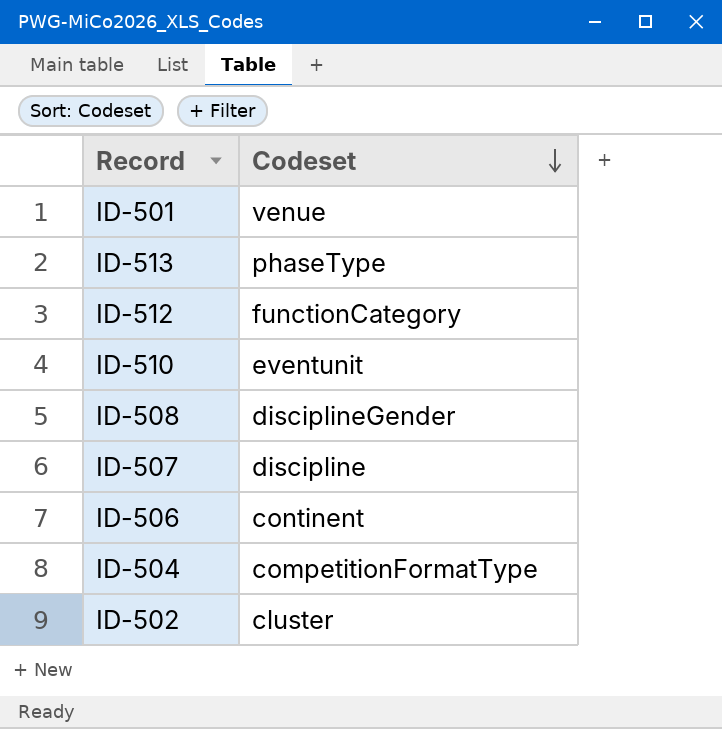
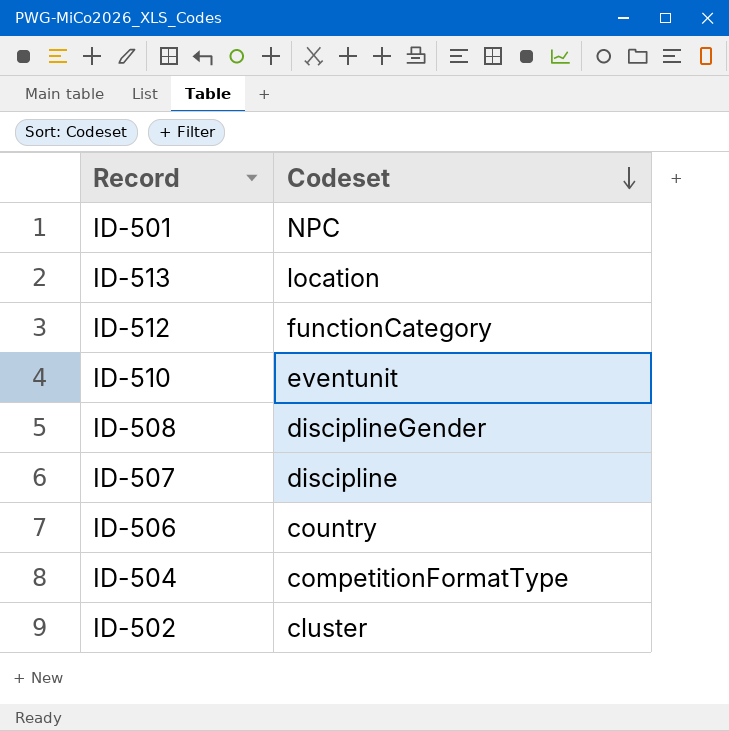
ID-501 | Codeset: venue -> NPC
ID-513 | Codeset: phaseType -> location
ID-506 | Codeset: continent -> country

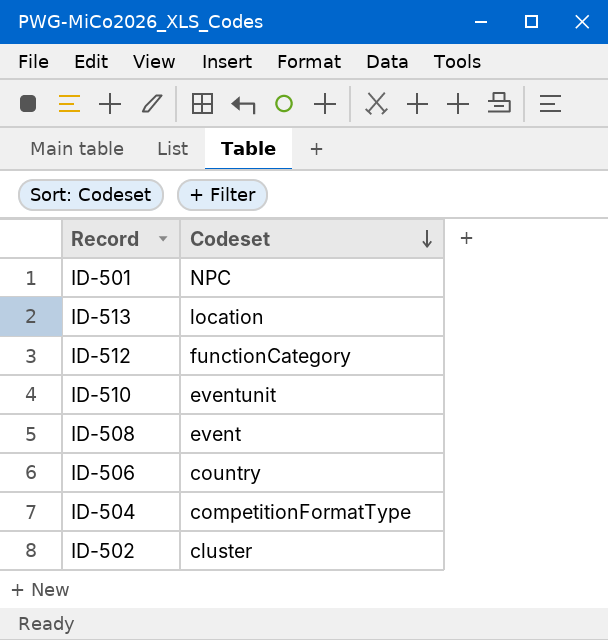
row ID-507: discipline -> none
ID-508 | Codeset: disciplineGender -> event

